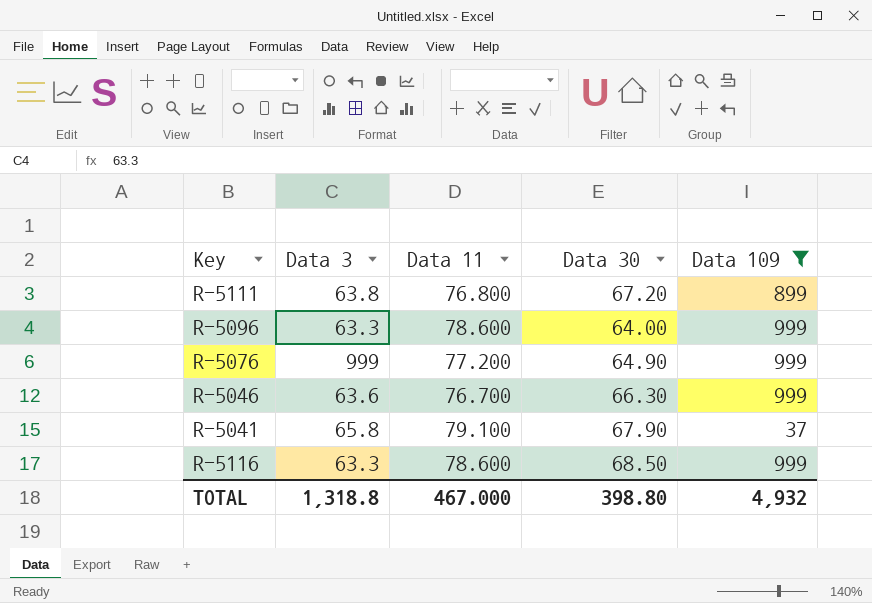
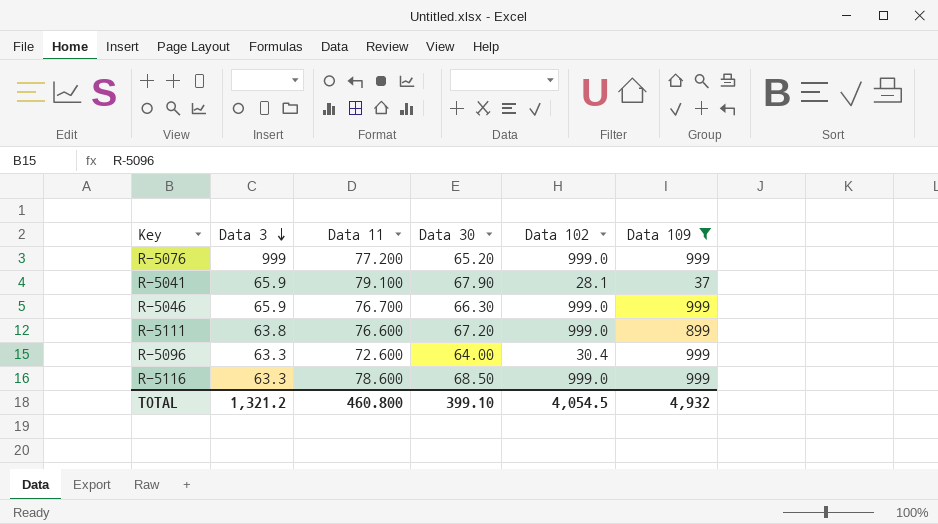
row order: none -> Data 3 descending
column Data 102 | position: none -> 5
R-5076 | Data 30: 64.90 -> 65.20
R-5041 | Data 3: 65.8 -> 65.9
R-5046 | Data 3: 63.6 -> 65.9
R-5111 | Data 11: 76.800 -> 76.600
R-5096 | Data 11: 78.600 -> 72.600
TOTAL | Data 3: 1,318.8 -> 1,321.2
TOTAL | Data 11: 467.000 -> 460.800
TOTAL | Data 30: 398.80 -> 399.10

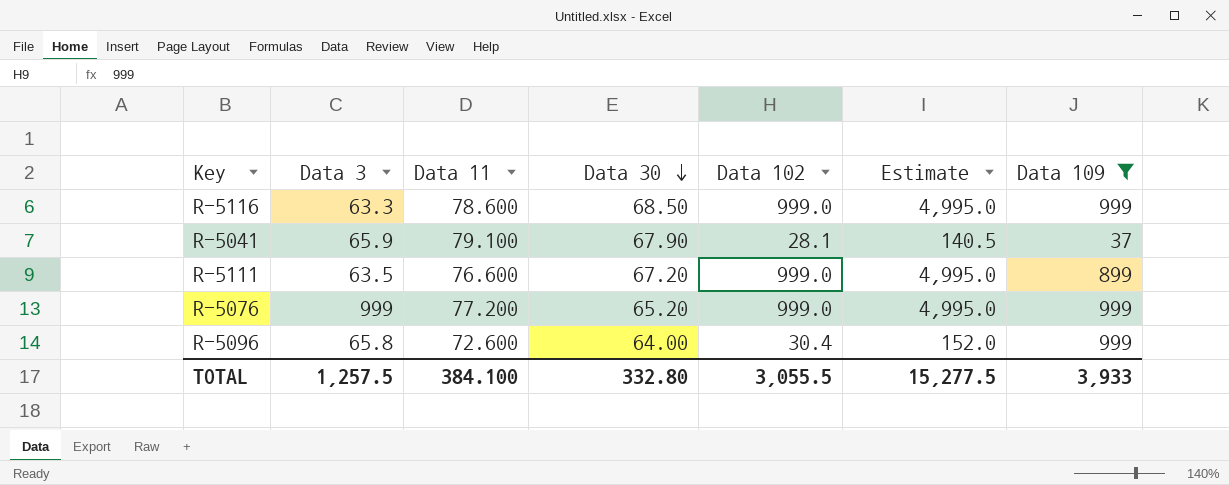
row order: Data 3 descending -> Data 30 descending
column Estimate | formula: none -> [Data 102] * 5
row R-5046: 65.9 | 76.700 | 66.30 | 999.0 | 999 -> none
R-5111 | Data 3: 63.8 -> 63.5
R-5096 | Data 3: 63.3 -> 65.8
TOTAL | Data 3: 1,321.2 -> 1,257.5
TOTAL | Data 11: 460.800 -> 384.100
TOTAL | Data 30: 399.10 -> 332.80
TOTAL | Data 102: 4,054.5 -> 3,055.5
TOTAL | Data 109: 4,932 -> 3,933

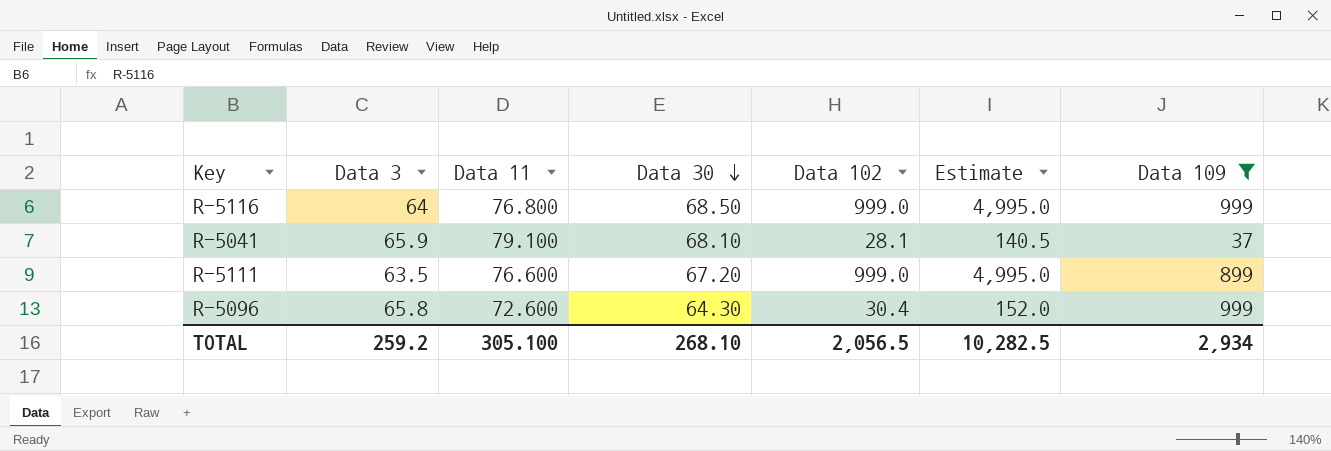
row R-5076: 999 | 77.200 | 65.20 | 999.0 | 4,995.0 | 999 -> none
R-5116 | Data 3: 63.3 -> 64
R-5116 | Data 11: 78.600 -> 76.800
R-5041 | Data 30: 67.90 -> 68.10
R-5096 | Data 30: 64.00 -> 64.30
TOTAL | Data 3: 1,257.5 -> 259.2
TOTAL | Data 11: 384.100 -> 305.100
TOTAL | Data 30: 332.80 -> 268.10
TOTAL | Data 102: 3,055.5 -> 2,056.5
TOTAL | Estimate: 15,277.5 -> 10,282.5
TOTAL | Data 109: 3,933 -> 2,934

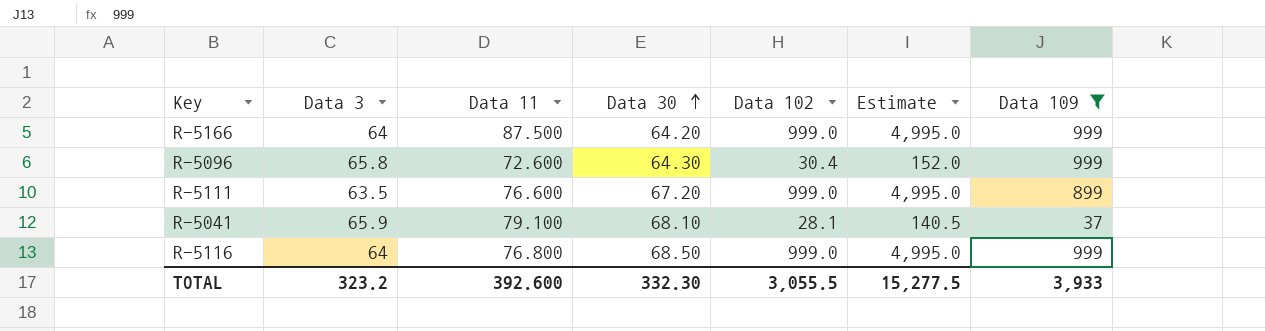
row order: Data 30 descending -> Data 30 ascending
row R-5166: none -> 64 | 87.500 | 64.20 | 999.0 | 4,995.0 | 999
TOTAL | Data 3: 259.2 -> 323.2
TOTAL | Data 11: 305.100 -> 392.600
TOTAL | Data 30: 268.10 -> 332.30
TOTAL | Data 102: 2,056.5 -> 3,055.5
TOTAL | Estimate: 10,282.5 -> 15,277.5
TOTAL | Data 109: 2,934 -> 3,933

